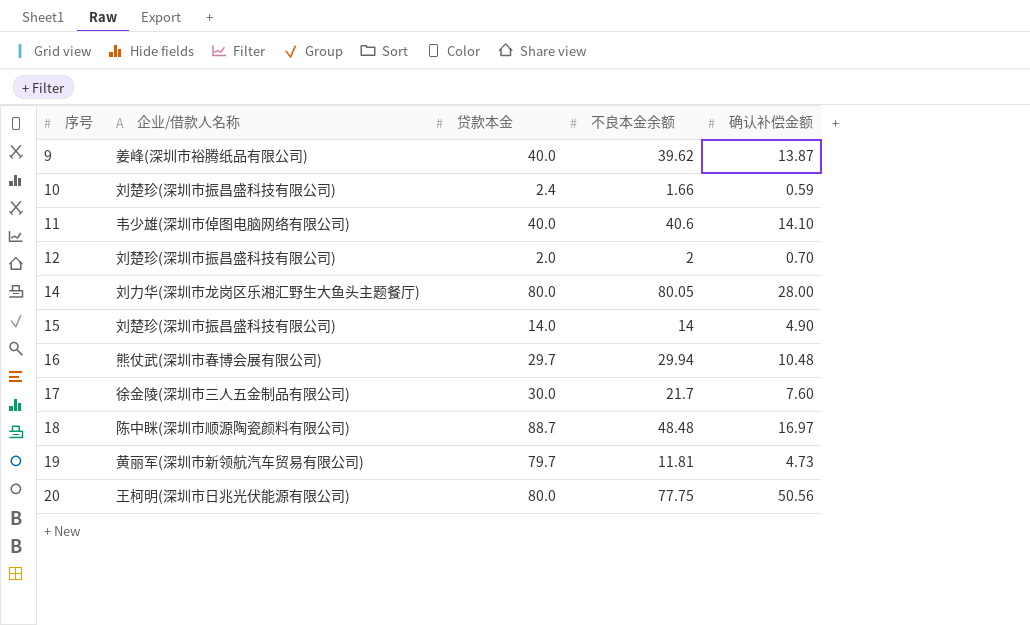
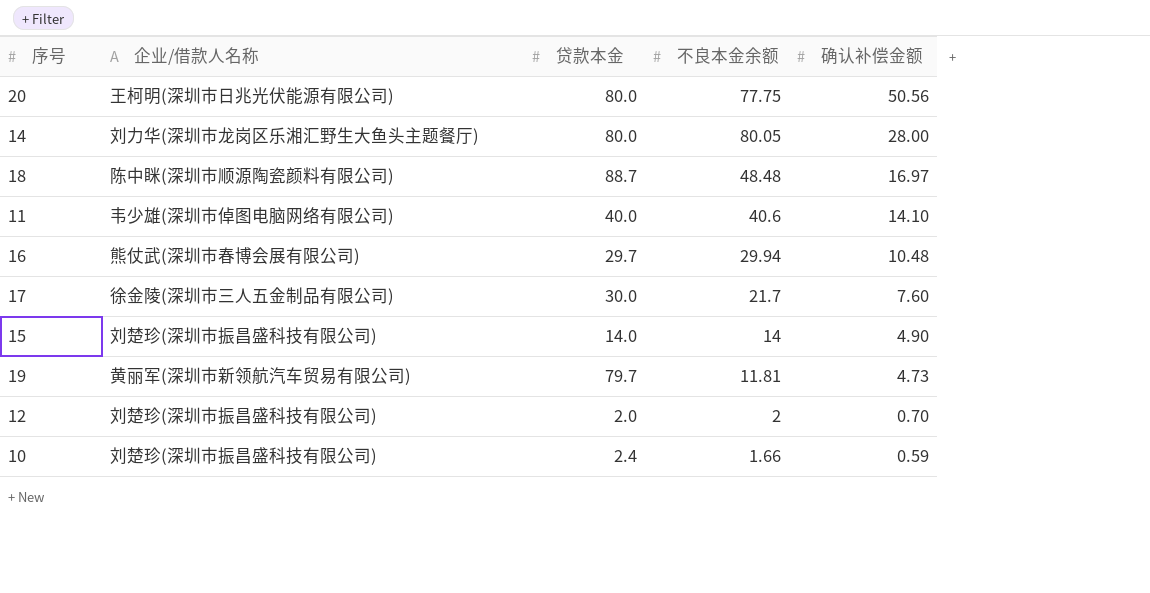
row order: 序号 ascending -> 确认补偿金额 descending
row 9: 姜峰(深圳市裕腾纸品有限公司) | 40.0 | 39.62 | 13.87 -> none

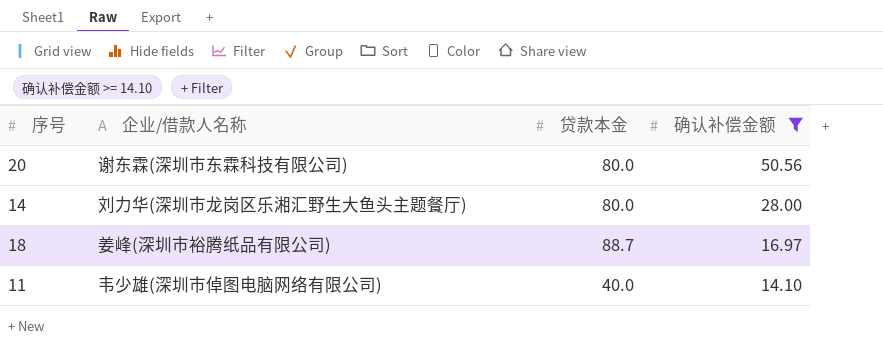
filter: none -> 确认补偿金额 >= 14.10
column 不良本金余额 | position: 4 -> none
20 | 企业/借款人名称: 王柯明(深圳市日兆光伏能源有限公司) -> 谢东霖(深圳市东霖科技有限公司)
18 | 企业/借款人名称: 陈中眯(深圳市顺源陶瓷颜料有限公司) -> 姜峰(深圳市裕腾纸品有限公司)

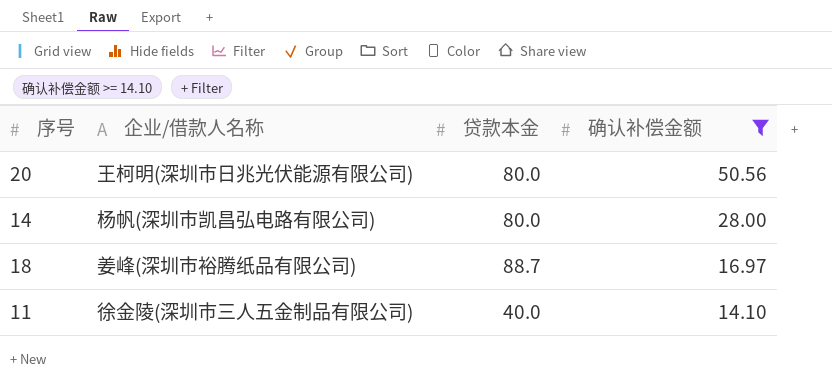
20 | 企业/借款人名称: 谢东霖(深圳市东霖科技有限公司) -> 王柯明(深圳市日兆光伏能源有限公司)
14 | 企业/借款人名称: 刘力华(深圳市龙岗区乐湘汇野生大鱼头主题餐厅) -> 杨帆(深圳市凯昌弘电路有限公司)
11 | 企业/借款人名称: 韦少雄(深圳市倬图电脑网络有限公司) -> 徐金陵(深圳市三人五金制品有限公司)

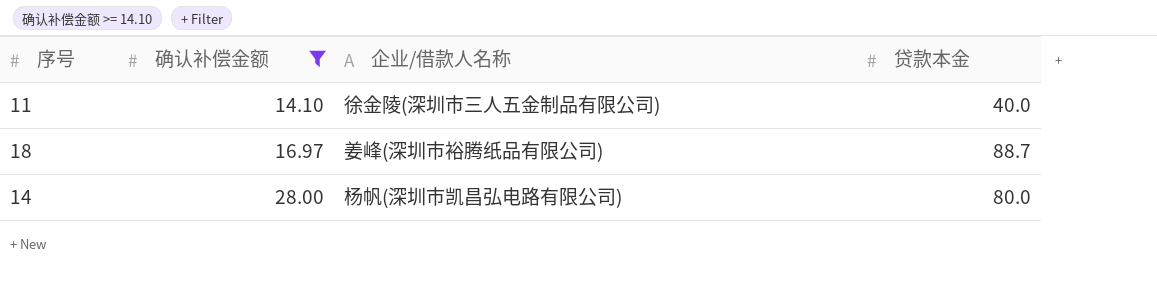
row order: 确认补偿金额 descending -> 确认补偿金额 ascending
column 确认补偿金额 | position: 4 -> 2
row 20: 王柯明(深圳市日兆光伏能源有限公司) | 80.0 | 50.56 -> none

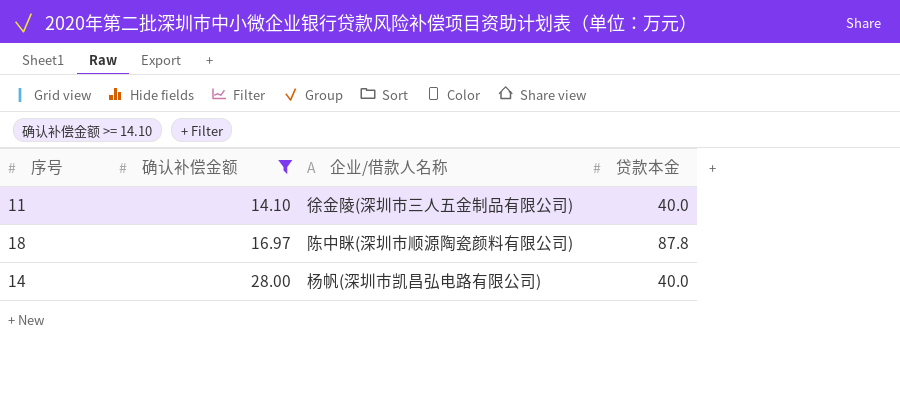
18 | 企业/借款人名称: 姜峰(深圳市裕腾纸品有限公司) -> 陈中眯(深圳市顺源陶瓷颜料有限公司)
18 | 贷款本金: 88.7 -> 87.8
14 | 贷款本金: 80.0 -> 40.0

